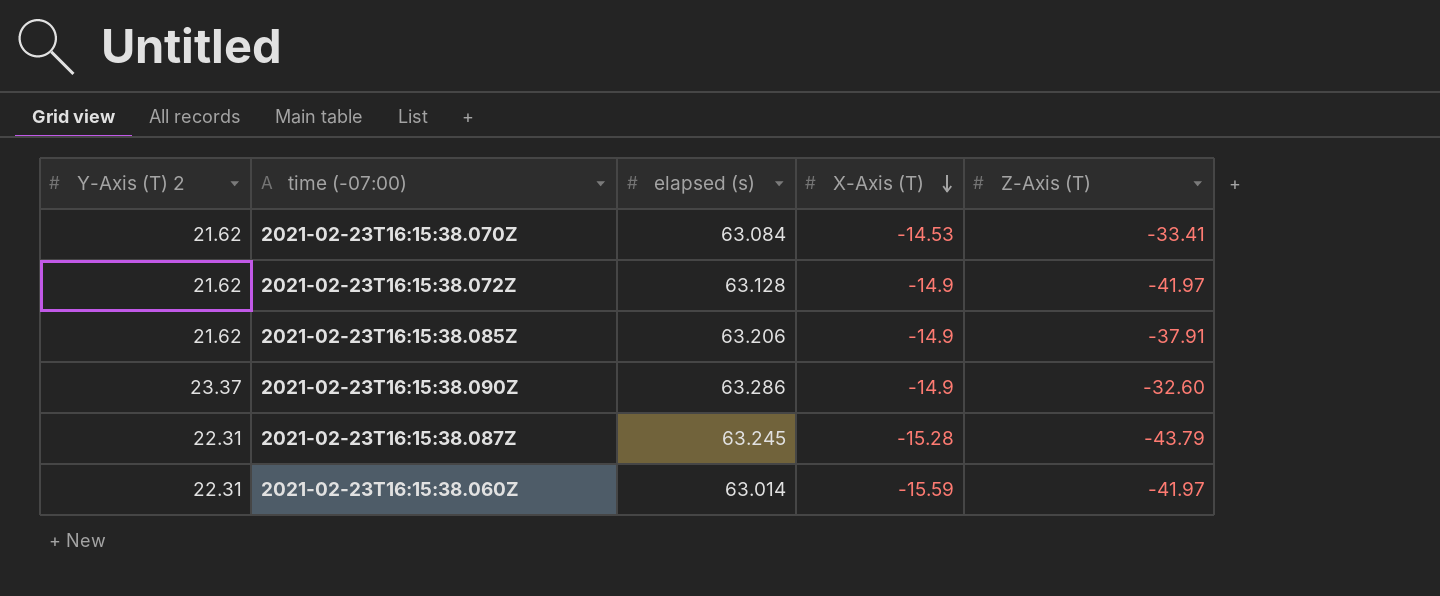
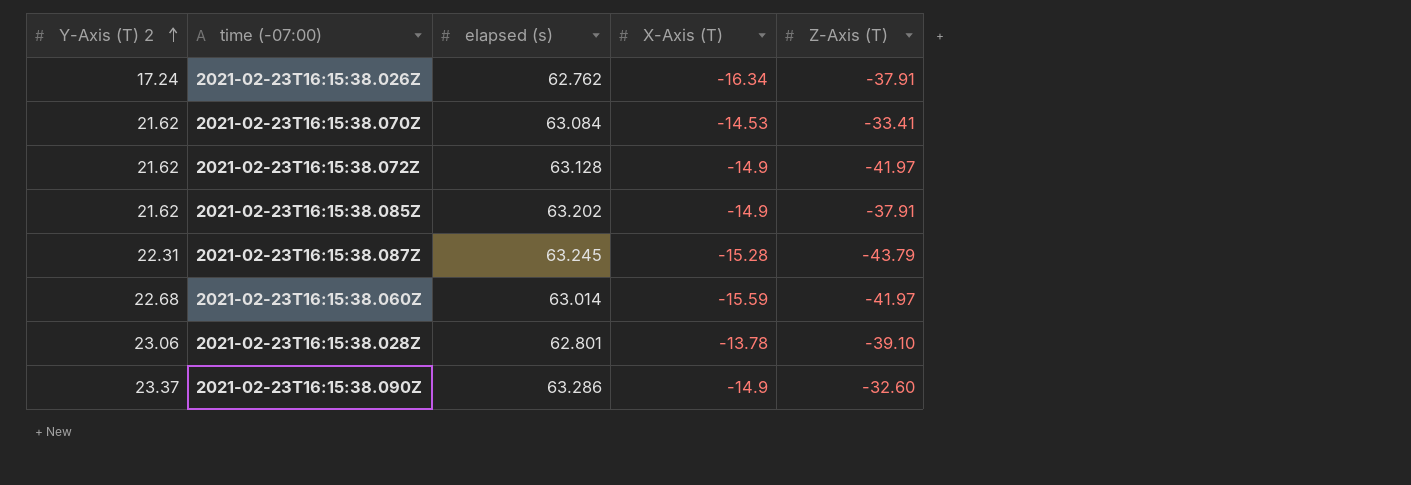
row order: X-Axis (T) descending -> Y-Axis (T) 2 ascending
row 2021-02-23T16:15:38.026Z: none -> 17.24 | 62.762 | -16.34 | -37.91
2021-02-23T16:15:38.085Z | elapsed (s): 63.206 -> 63.202
2021-02-23T16:15:38.060Z | Y-Axis (T) 2: 22.31 -> 22.68
row 2021-02-23T16:15:38.028Z: none -> 23.06 | 62.801 | -13.78 | -39.10

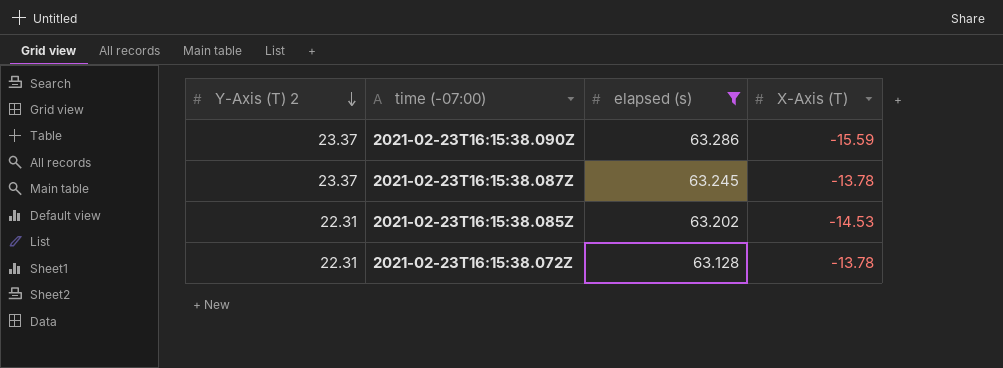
filter: none -> elapsed (s) >= 63.128
row order: Y-Axis (T) 2 ascending -> Y-Axis (T) 2 descending
column Z-Axis (T) | position: 5 -> none
2021-02-23T16:15:38.090Z | X-Axis (T): -14.9 -> -15.59
2021-02-23T16:15:38.087Z | Y-Axis (T) 2: 22.31 -> 23.37
2021-02-23T16:15:38.087Z | X-Axis (T): -15.28 -> -13.78
2021-02-23T16:15:38.085Z | Y-Axis (T) 2: 21.62 -> 22.31
2021-02-23T16:15:38.085Z | X-Axis (T): -14.9 -> -14.53
2021-02-23T16:15:38.072Z | Y-Axis (T) 2: 21.62 -> 22.31
2021-02-23T16:15:38.072Z | X-Axis (T): -14.9 -> -13.78

